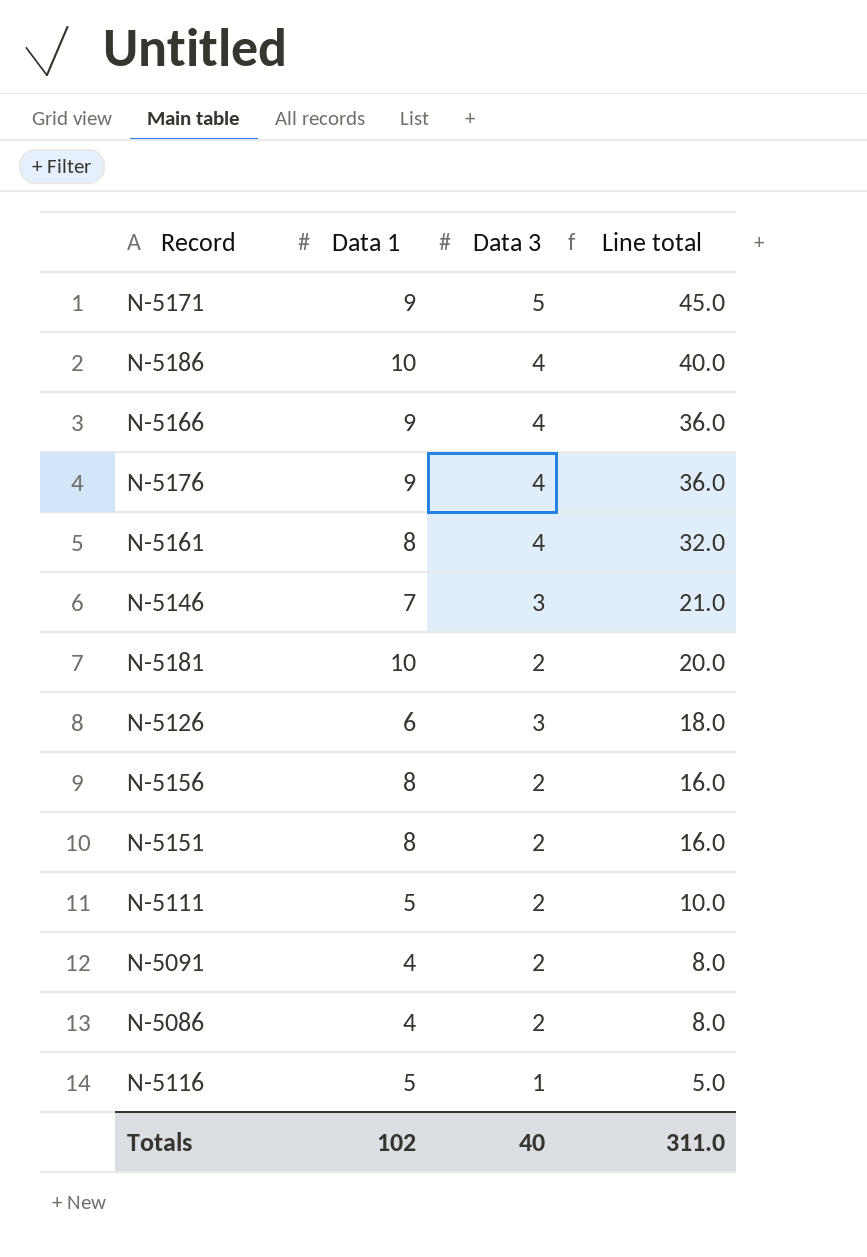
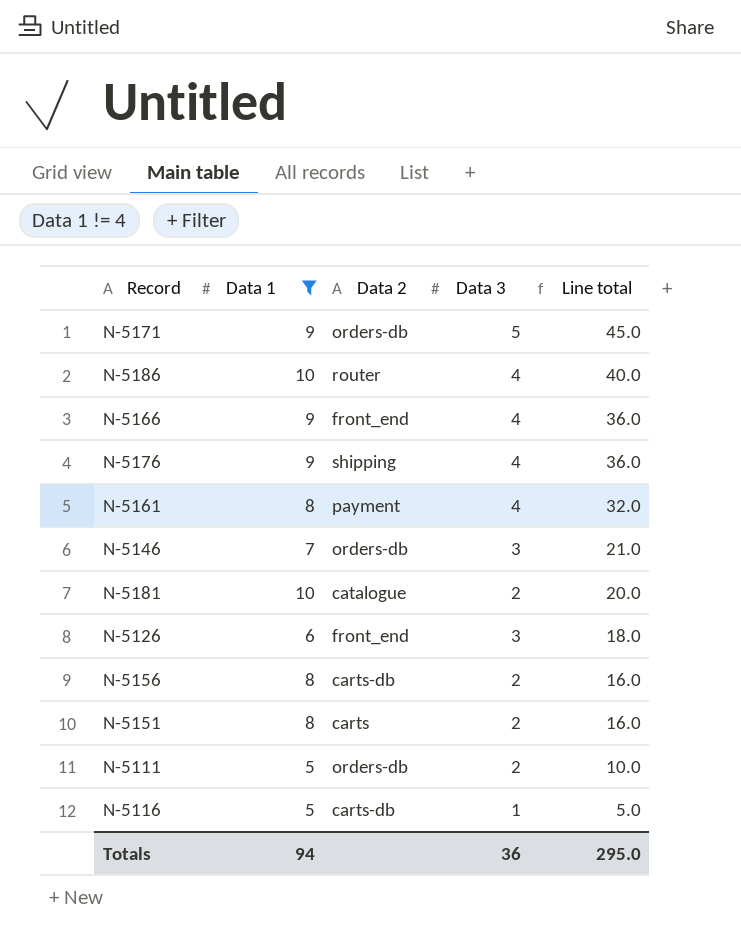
filter: none -> Data 1 != 4
column Data 2 | position: none -> 3
Totals | Data 1: 102 -> 94
Totals | Data 3: 40 -> 36
Totals | Line total: 311.0 -> 295.0

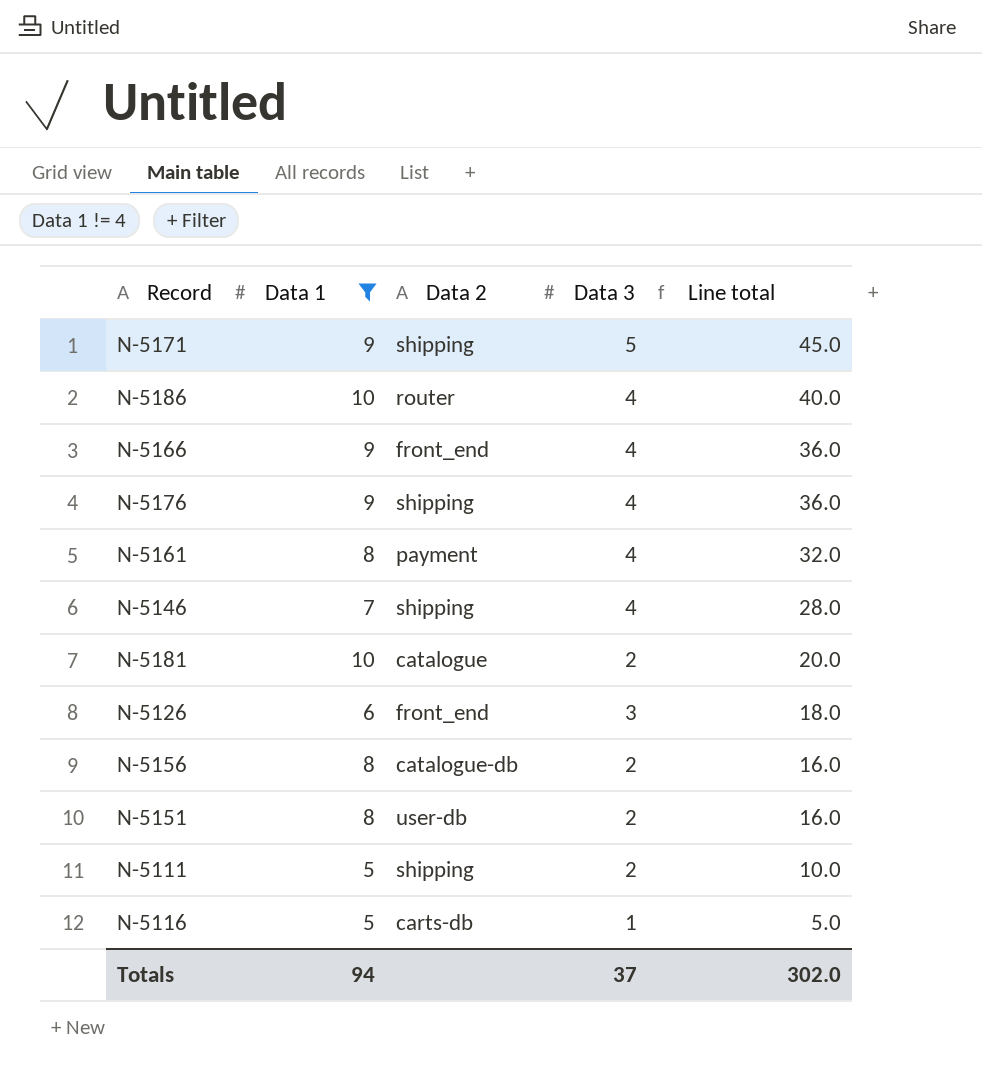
N-5171 | Data 2: orders-db -> shipping
N-5146 | Data 2: orders-db -> shipping
N-5146 | Data 3: 3 -> 4
N-5146 | Line total: 21.0 -> 28.0
N-5156 | Data 2: carts-db -> catalogue-db
N-5151 | Data 2: carts -> user-db
N-5111 | Data 2: orders-db -> shipping
Totals | Data 3: 36 -> 37
Totals | Line total: 295.0 -> 302.0

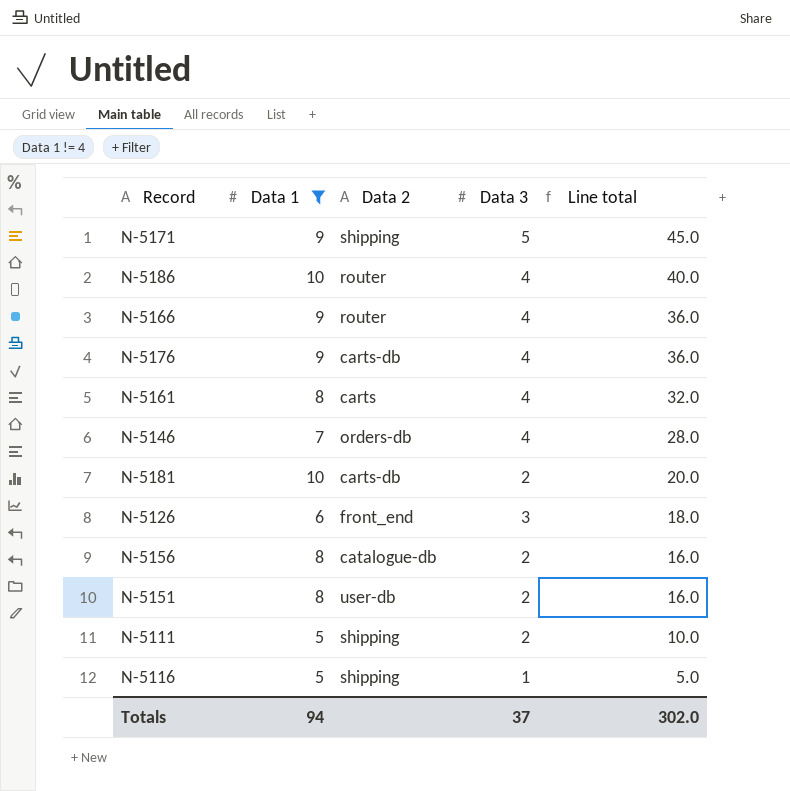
N-5166 | Data 2: front_end -> router
N-5176 | Data 2: shipping -> carts-db
N-5161 | Data 2: payment -> carts
N-5146 | Data 2: shipping -> orders-db
N-5181 | Data 2: catalogue -> carts-db
N-5116 | Data 2: carts-db -> shipping

